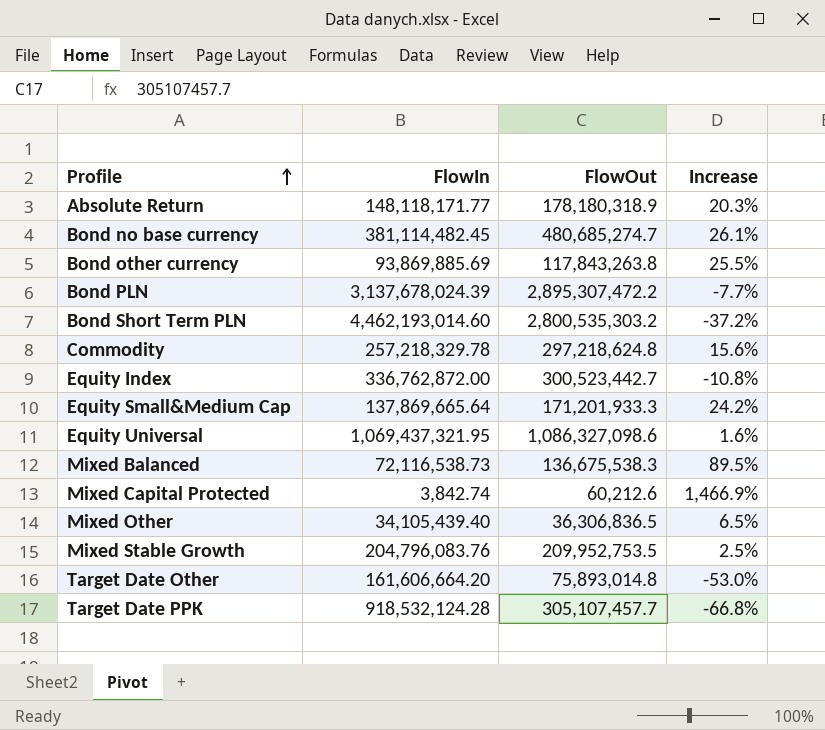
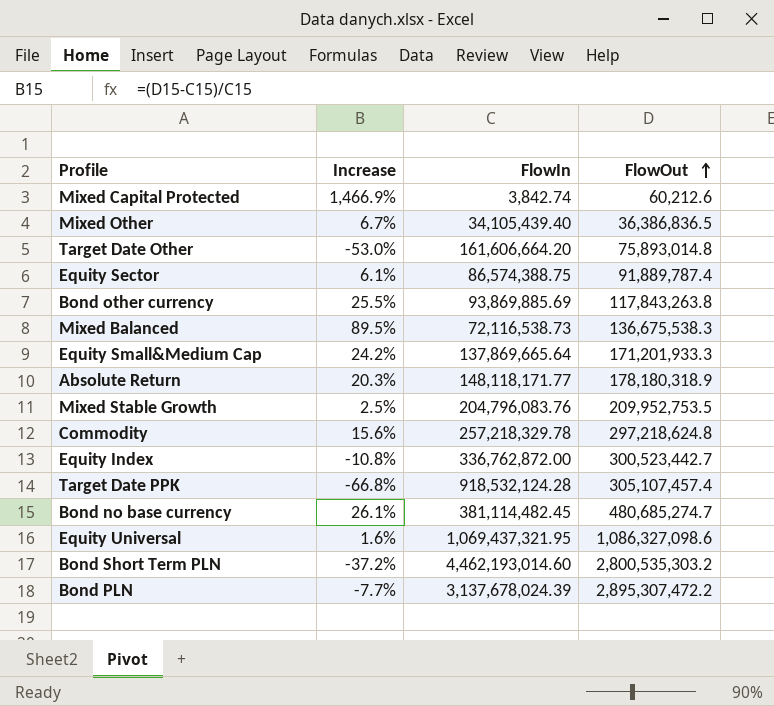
row order: Profile ascending -> FlowOut ascending
column Increase | position: 4 -> 2
Mixed Other | Increase: 6.5% -> 6.7%
Mixed Other | FlowOut: 36,306,836.5 -> 36,386,836.5
row Equity Sector: none -> 6.1% | 86,574,388.75 | 91,889,787.4
Target Date PPK | FlowOut: 305,107,457.7 -> 305,107,457.4

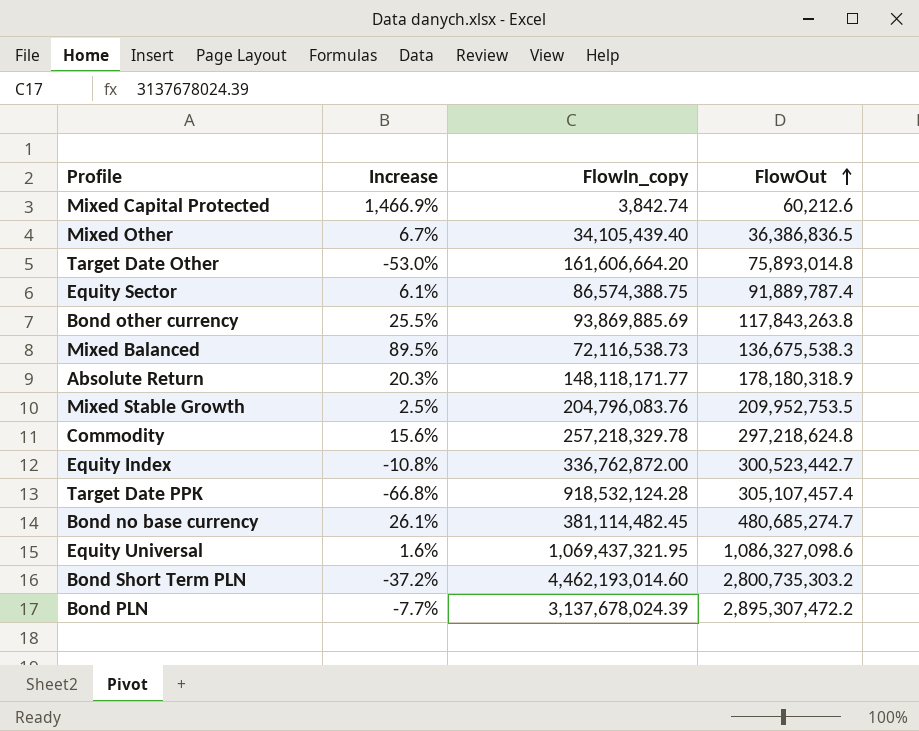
column name: FlowIn -> FlowIn_copy
row Equity Small&Medium Cap: 24.2% | 137,869,665.64 | 171,201,933.3 -> none
Bond Short Term PLN | FlowOut: 2,800,535,303.2 -> 2,800,735,303.2

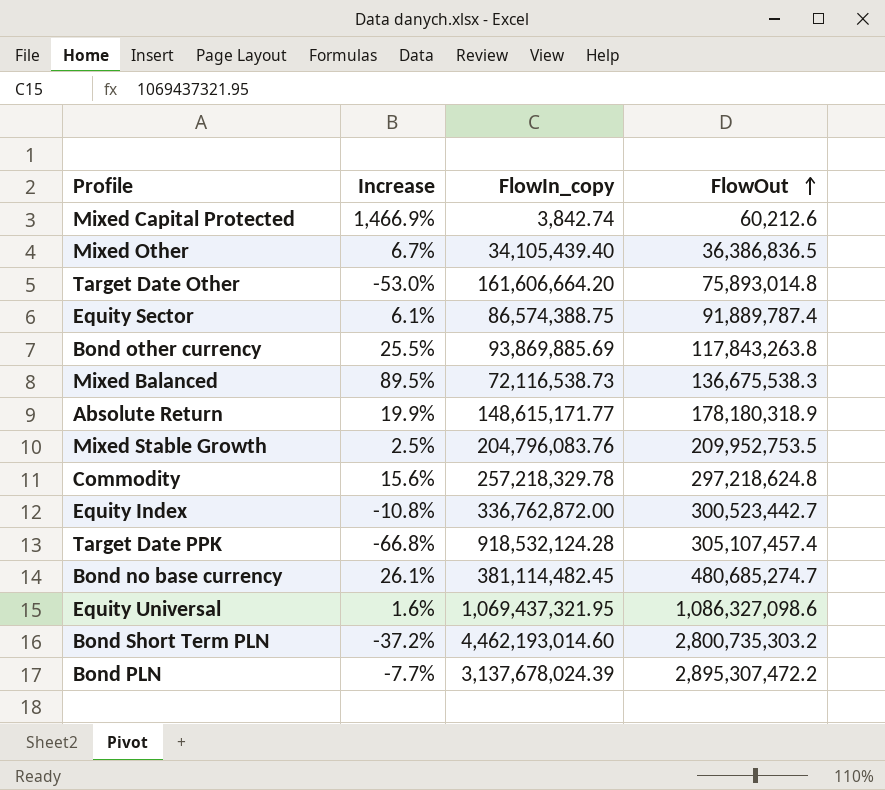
Absolute Return | Increase: 20.3% -> 19.9%
Absolute Return | FlowIn_copy: 148,118,171.77 -> 148,615,171.77

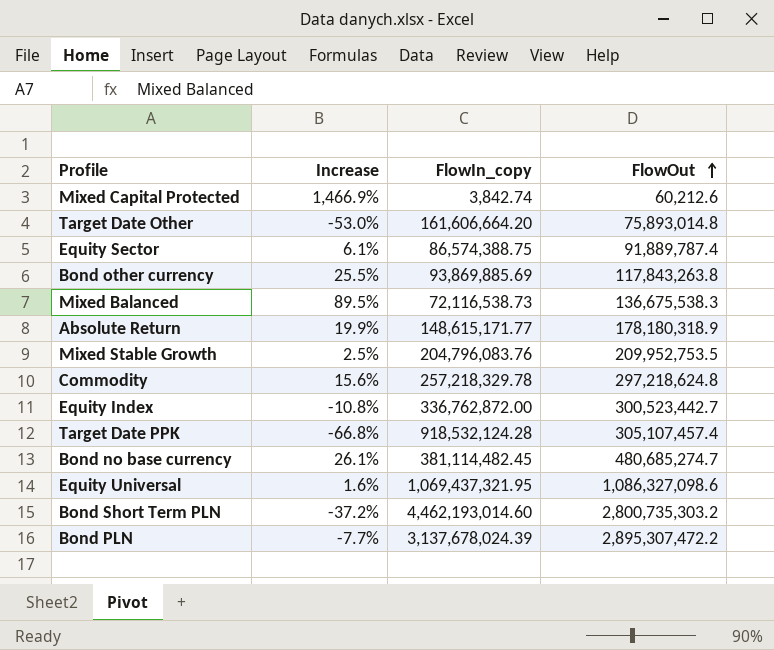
row Mixed Other: 6.7% | 34,105,439.40 | 36,386,836.5 -> none

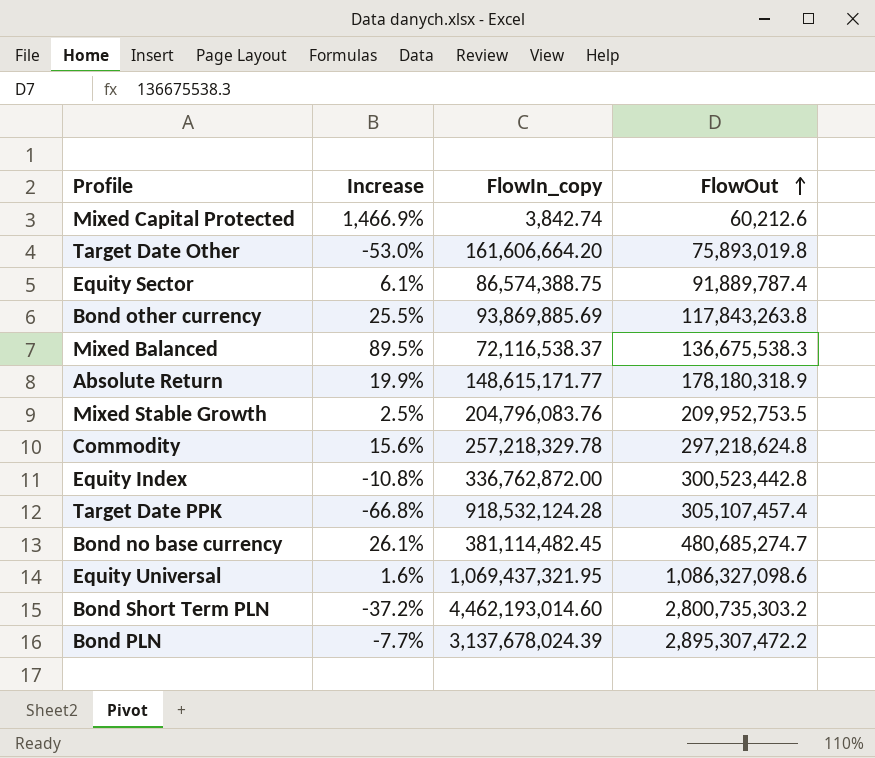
Target Date Other | FlowOut: 75,893,014.8 -> 75,893,019.8
Mixed Balanced | FlowIn_copy: 72,116,538.73 -> 72,116,538.37
Equity Index | FlowOut: 300,523,442.7 -> 300,523,442.8

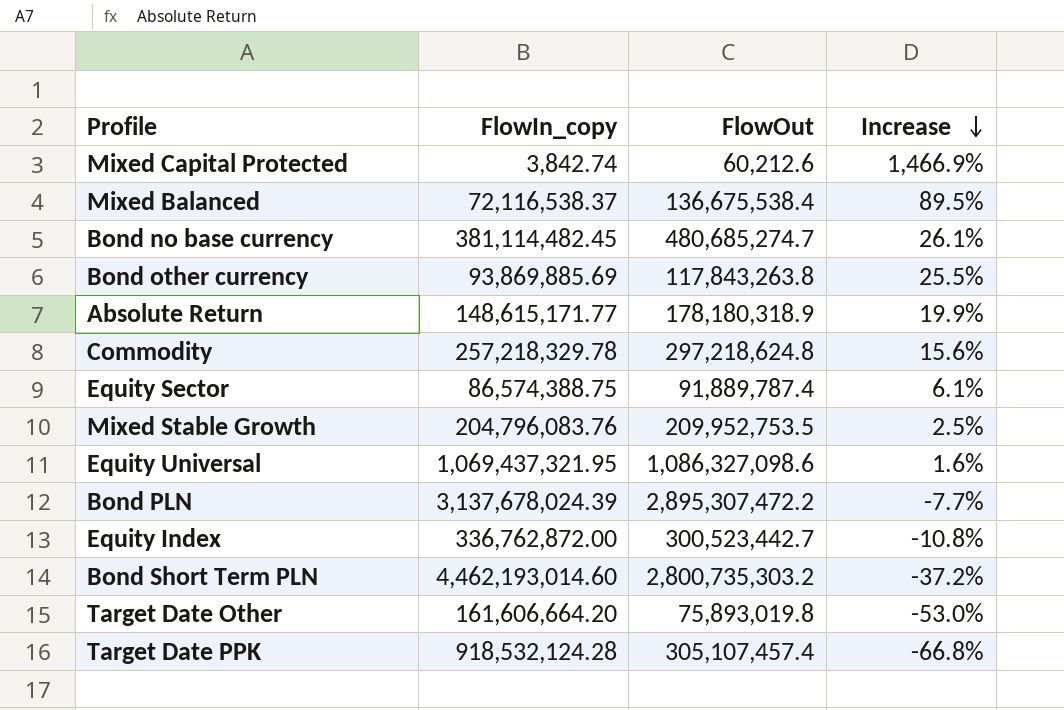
row order: FlowOut ascending -> Increase descending
column Increase | position: 2 -> 4
Mixed Balanced | FlowOut: 136,675,538.3 -> 136,675,538.4
Equity Index | FlowOut: 300,523,442.8 -> 300,523,442.7

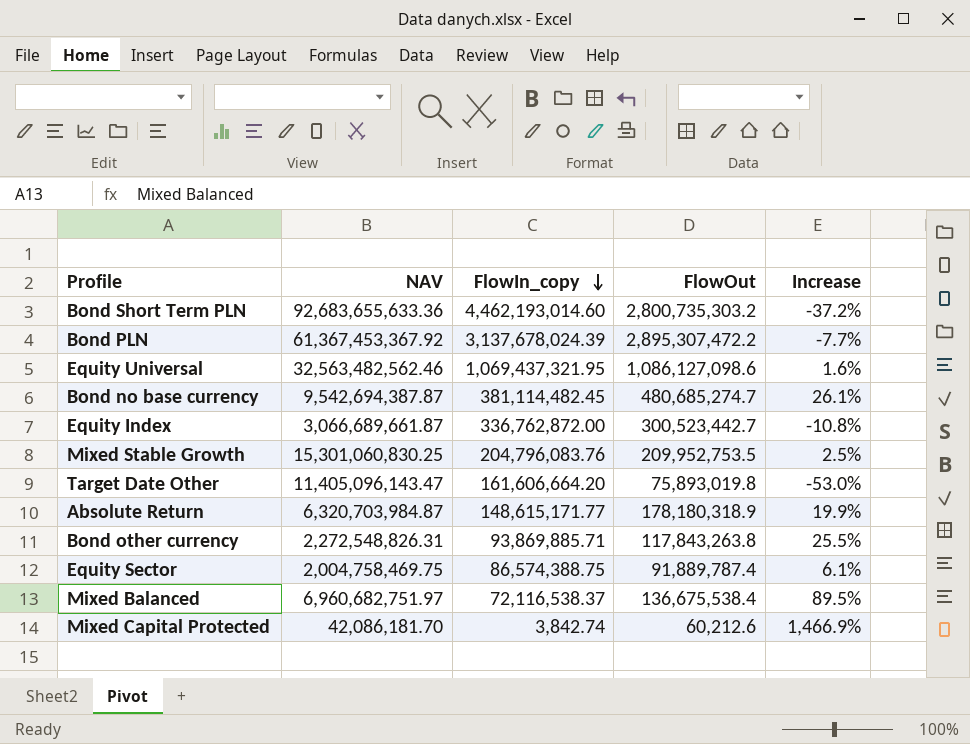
row order: Increase descending -> FlowIn_copy descending
column NAV | position: none -> 2
row Commodity: 257,218,329.78 | 297,218,624.8 | 15.6% -> none
row Target Date PPK: 918,532,124.28 | 305,107,457.4 | -66.8% -> none
Equity Universal | FlowOut: 1,086,327,098.6 -> 1,086,127,098.6
Bond other currency | FlowIn_copy: 93,869,885.69 -> 93,869,885.71

